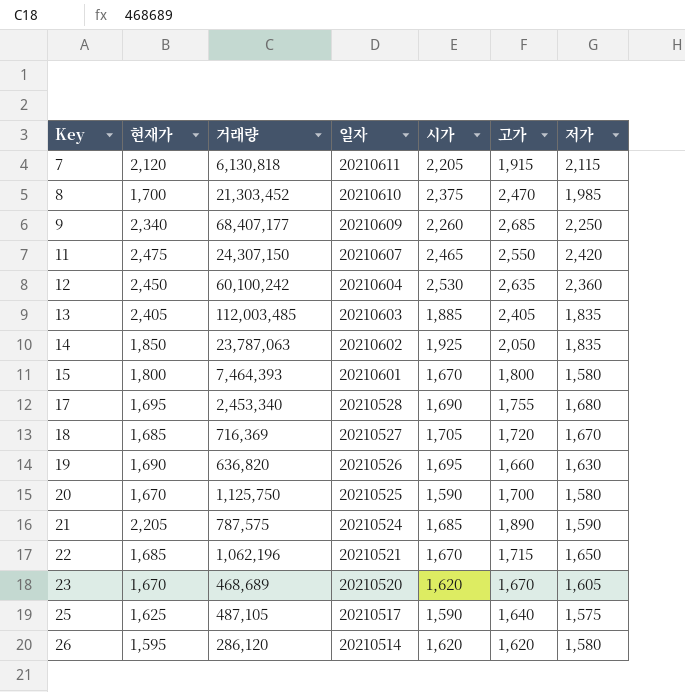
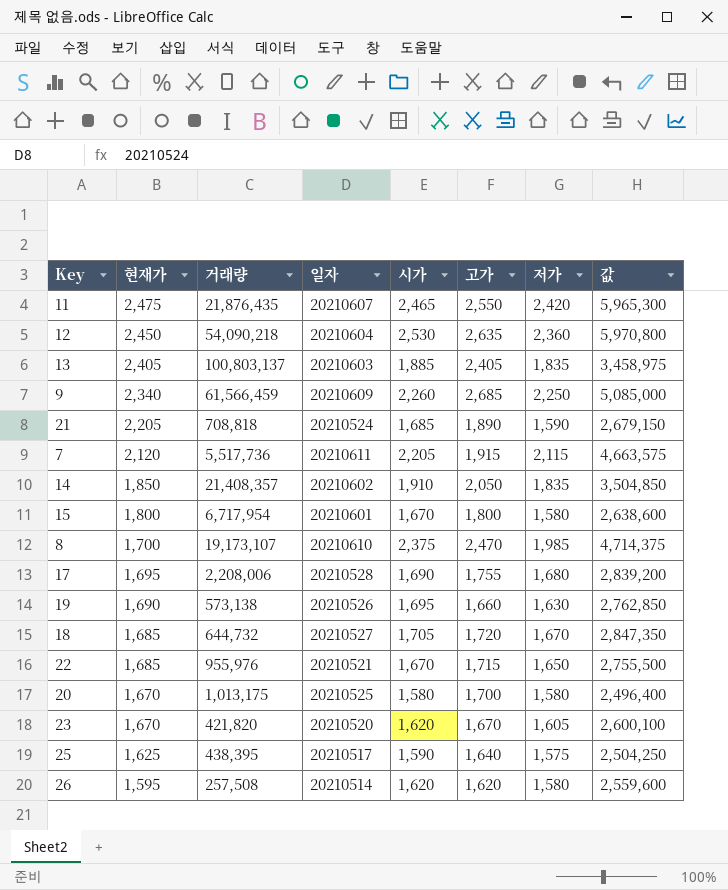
row order: Key ascending -> 현재가 descending
column 값 | formula: none -> [시가] * [저가]
11 | 거래량: 24,307,150 -> 21,876,435
12 | 거래량: 60,100,242 -> 54,090,218
13 | 거래량: 112,003,485 -> 100,803,137
9 | 거래량: 68,407,177 -> 61,566,459
21 | 거래량: 787,575 -> 708,818
7 | 거래량: 6,130,818 -> 5,517,736
14 | 거래량: 23,787,063 -> 21,408,357
14 | 시가: 1,925 -> 1,910
15 | 거래량: 7,464,393 -> 6,717,954
8 | 거래량: 21,303,452 -> 19,173,107
17 | 거래량: 2,453,340 -> 2,208,006
19 | 거래량: 636,820 -> 573,138
18 | 거래량: 716,369 -> 644,732
22 | 거래량: 1,062,196 -> 955,976
20 | 거래량: 1,125,750 -> 1,013,175
20 | 시가: 1,590 -> 1,580
23 | 거래량: 468,689 -> 421,820
25 | 거래량: 487,105 -> 438,395
26 | 거래량: 286,120 -> 257,508

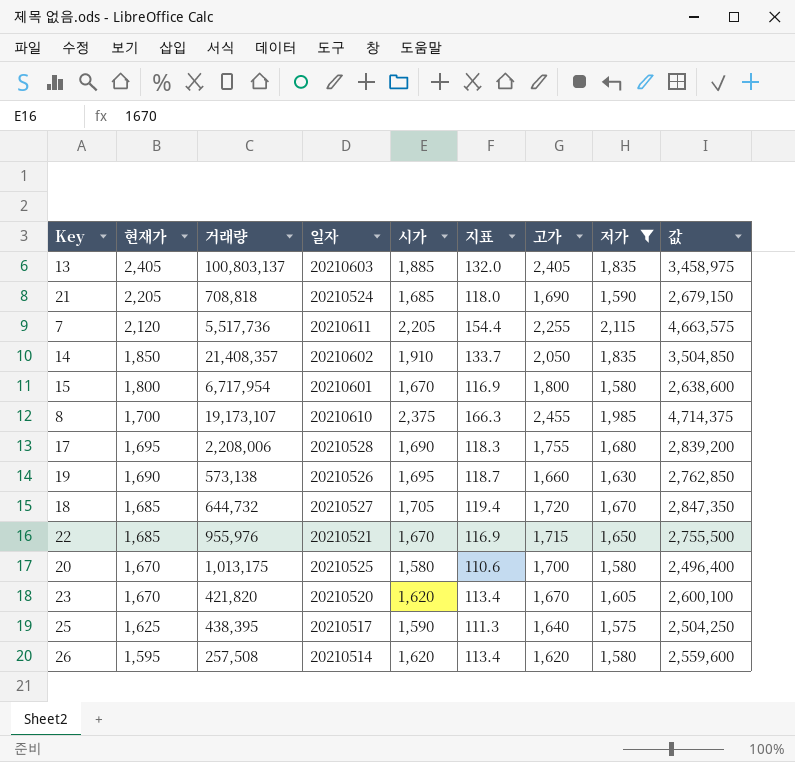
filter: none -> 저가 <= 2,115
column 지표 | formula: none -> [시가] * 0.07
21 | 고가: 1,890 -> 1,690
7 | 고가: 1,915 -> 2,255
8 | 고가: 2,470 -> 2,455

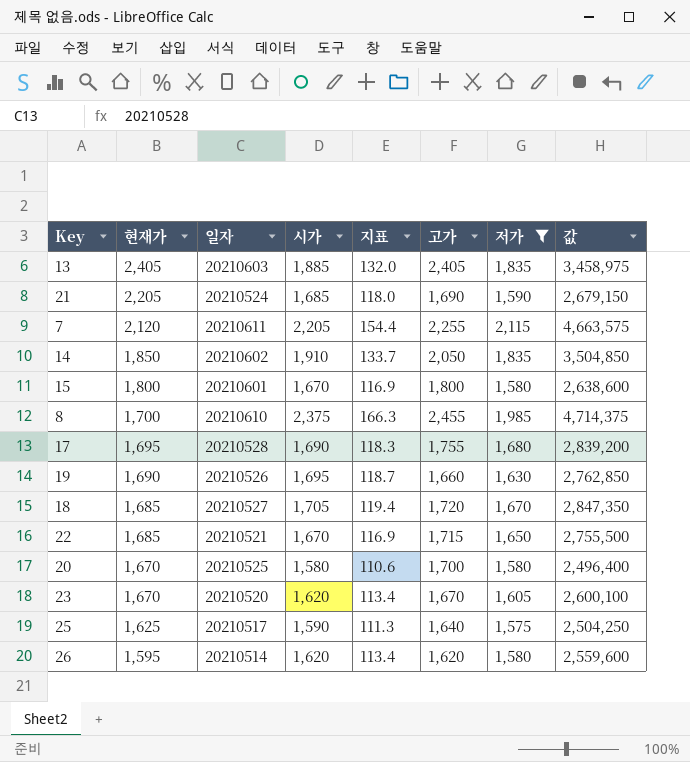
column 거래량 | position: 3 -> none

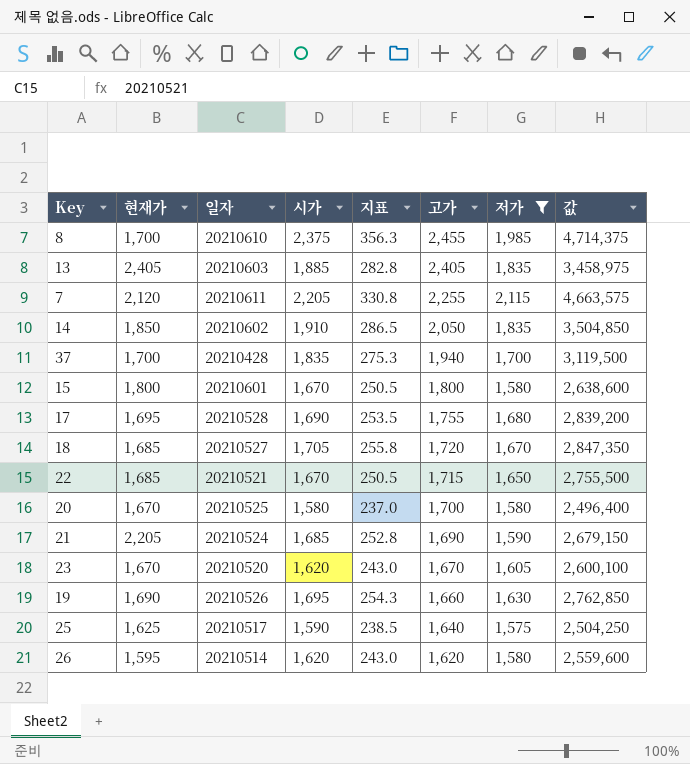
row order: 현재가 descending -> 고가 descending
column 지표 | formula: [시가] * 0.07 -> [시가] * 0.15
row 37: none -> 1,700 | 20210428 | 1,835 | 275.3 | 1,940 | 1,700 | 3,119,500

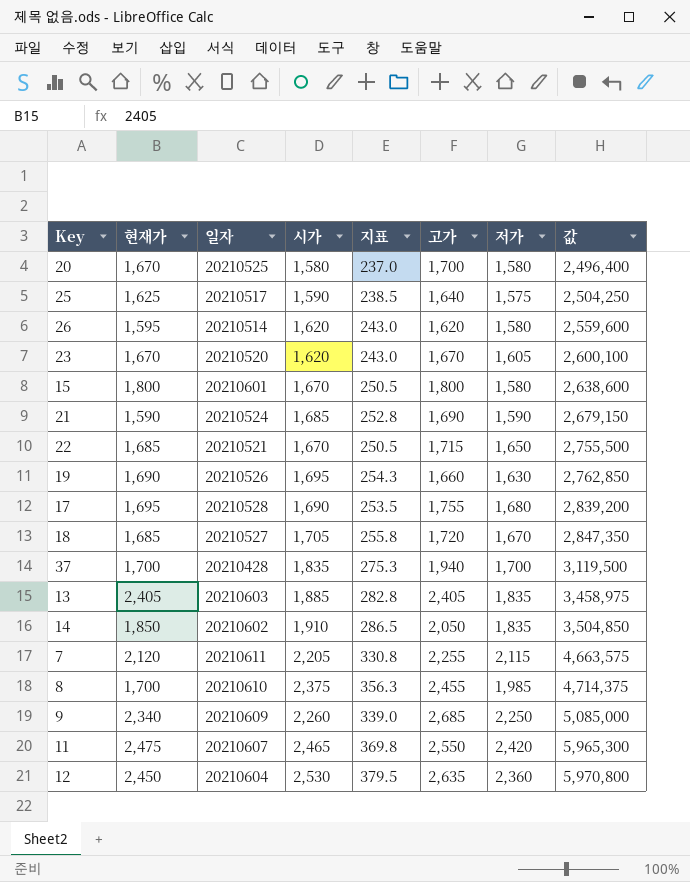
filter: 저가 <= 2,115 -> none
row order: 고가 descending -> 값 ascending
21 | 현재가: 2,205 -> 1,590

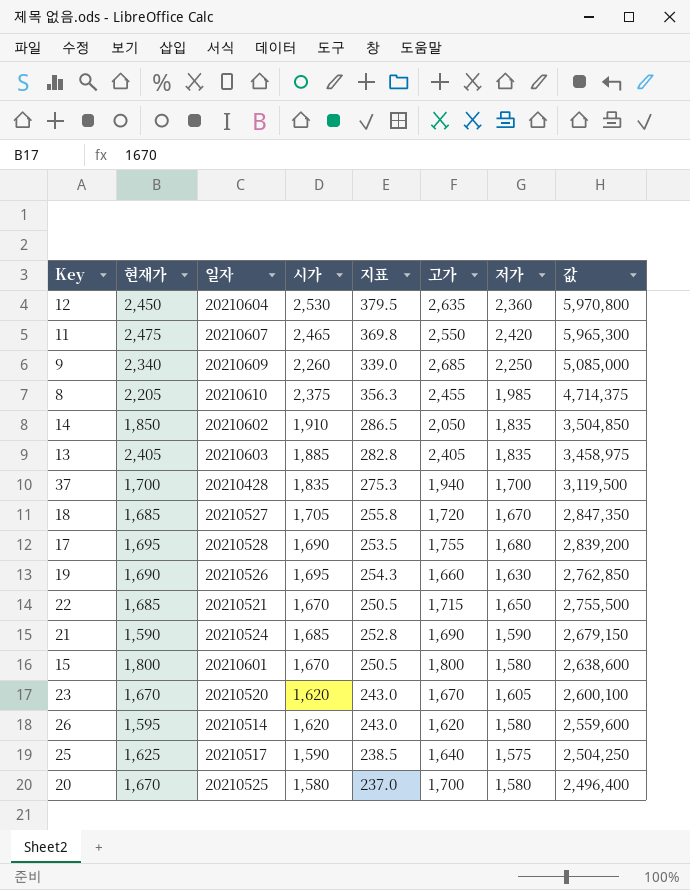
row order: 값 ascending -> 값 descending
row 7: 2,120 | 20210611 | 2,205 | 330.8 | 2,255 | 2,115 | 4,663,575 -> none
8 | 현재가: 1,700 -> 2,205

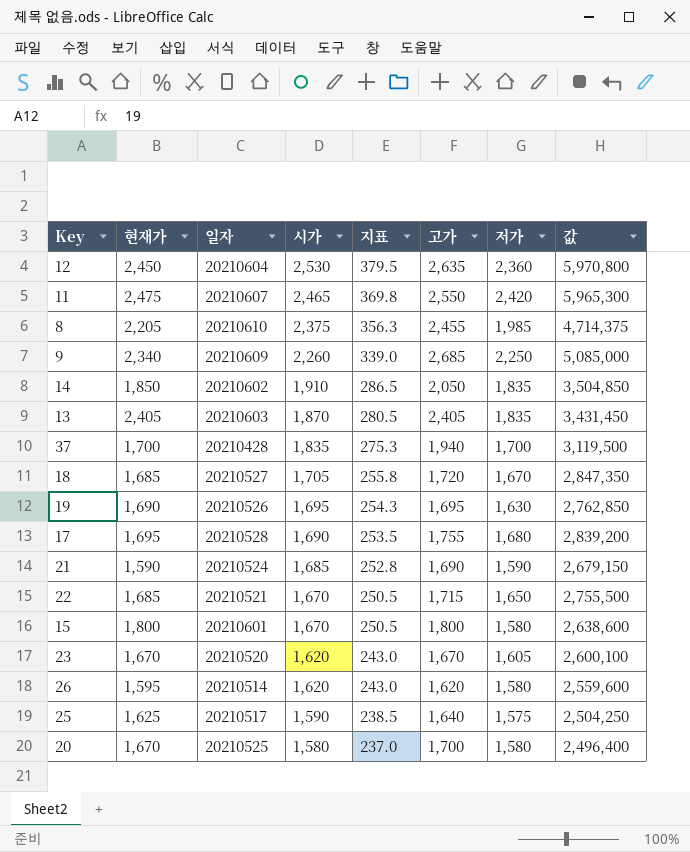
row order: 값 descending -> 시가 descending
13 | 시가: 1,885 -> 1,870
13 | 지표: 282.8 -> 280.5
13 | 값: 3,458,975 -> 3,431,450
19 | 고가: 1,660 -> 1,695

